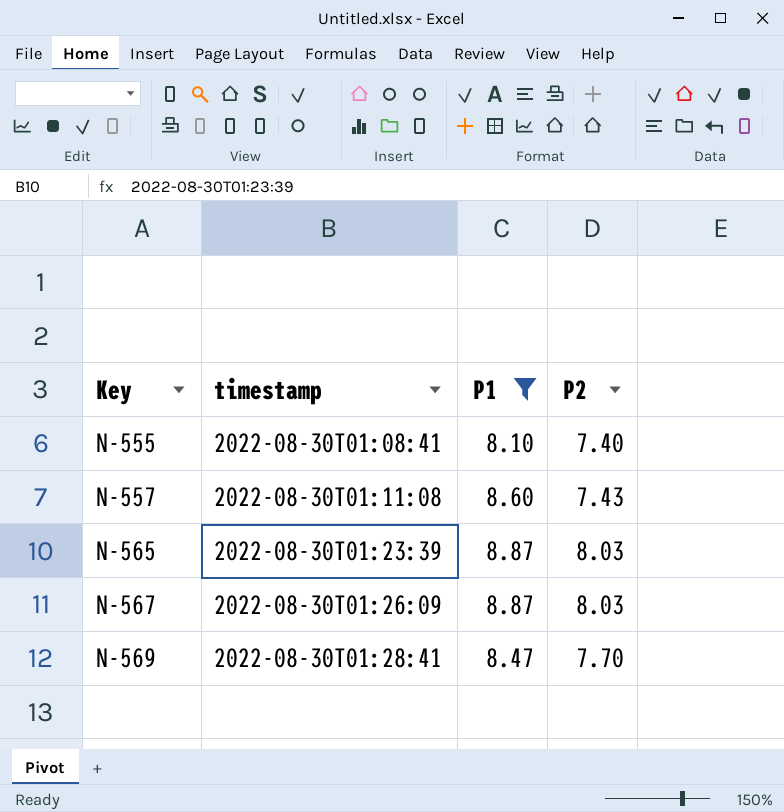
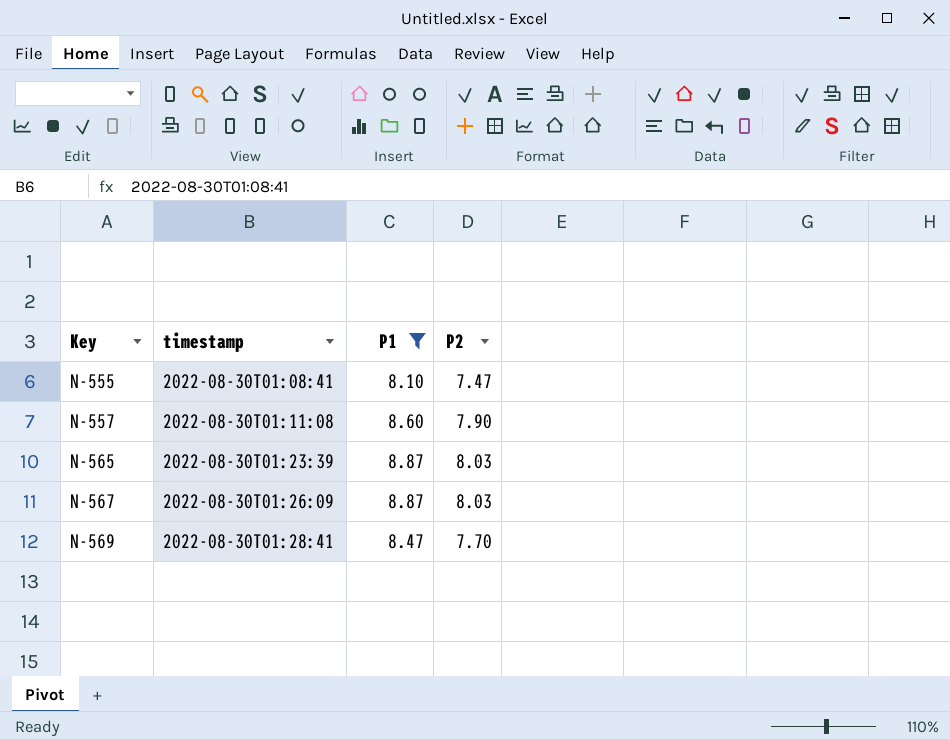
N-555 | P2: 7.40 -> 7.47
N-557 | P2: 7.43 -> 7.90

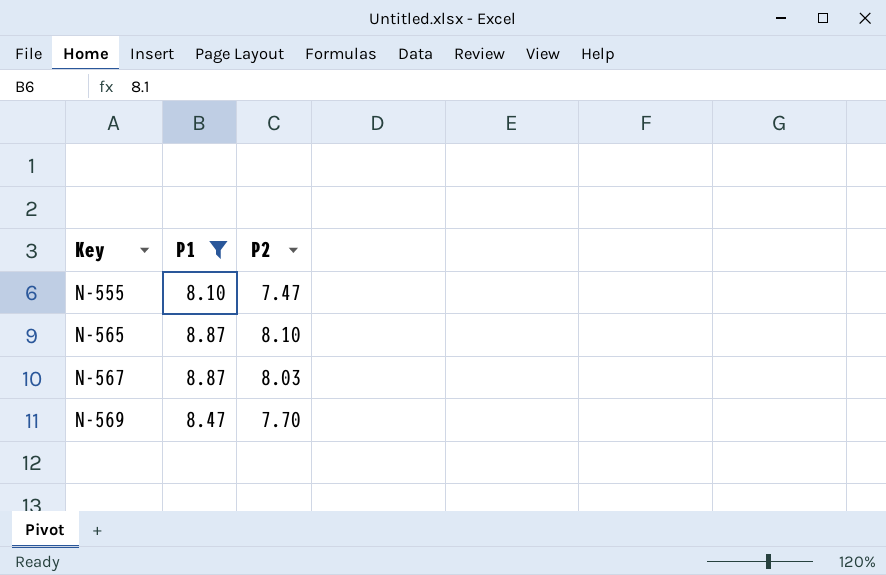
column timestamp | position: 2 -> none
row N-557: 2022-08-30T01:11:08 | 8.60 | 7.90 -> none
N-565 | P2: 8.03 -> 8.10

